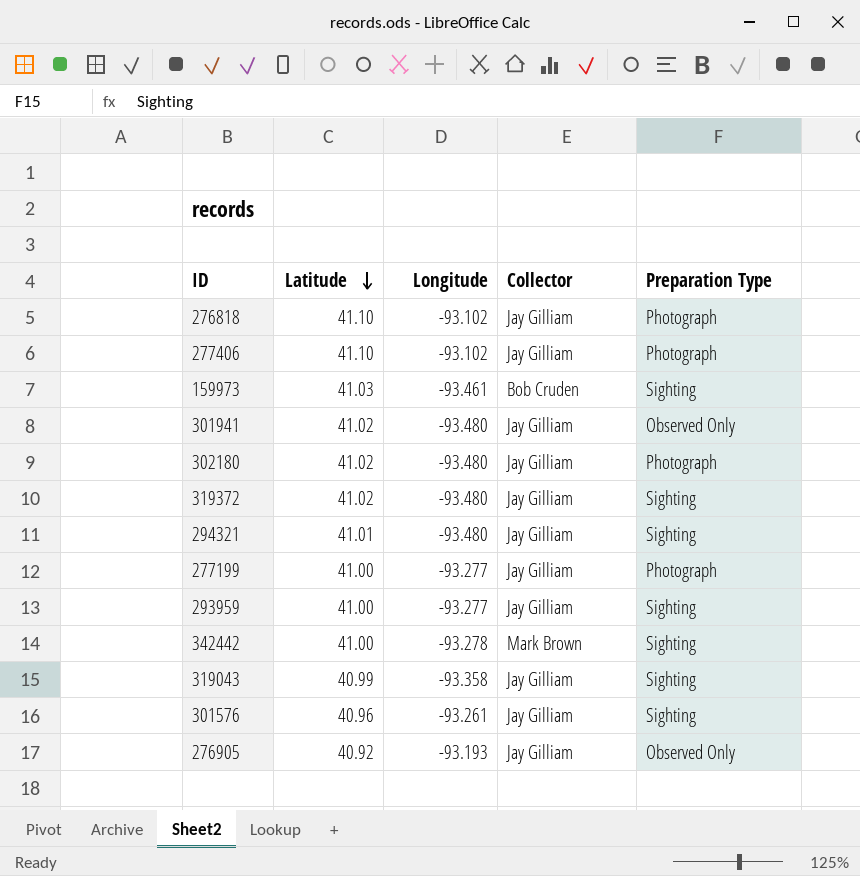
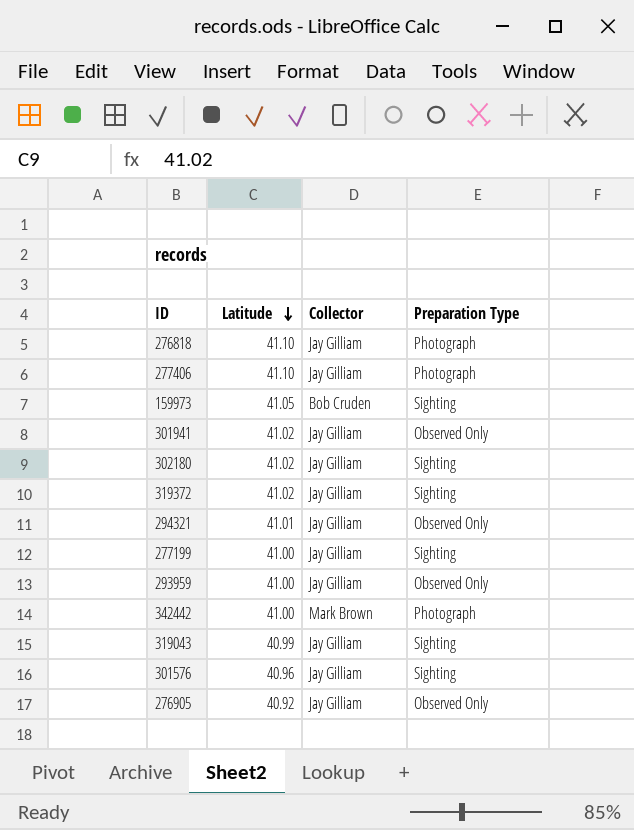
column Longitude | position: 3 -> none
159973 | Latitude: 41.03 -> 41.05
302180 | Preparation Type: Photograph -> Sighting
294321 | Preparation Type: Sighting -> Observed Only
277199 | Preparation Type: Photograph -> Sighting
293959 | Preparation Type: Sighting -> Observed Only
342442 | Preparation Type: Sighting -> Photograph

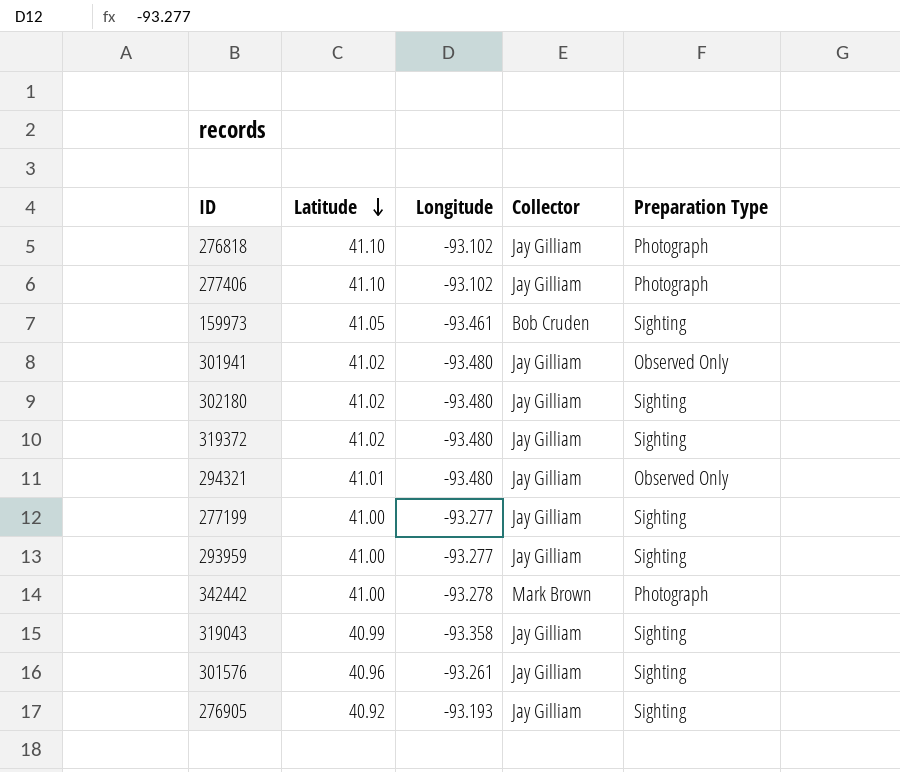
column Longitude | position: none -> 3
293959 | Preparation Type: Observed Only -> Sighting
276905 | Preparation Type: Observed Only -> Sighting

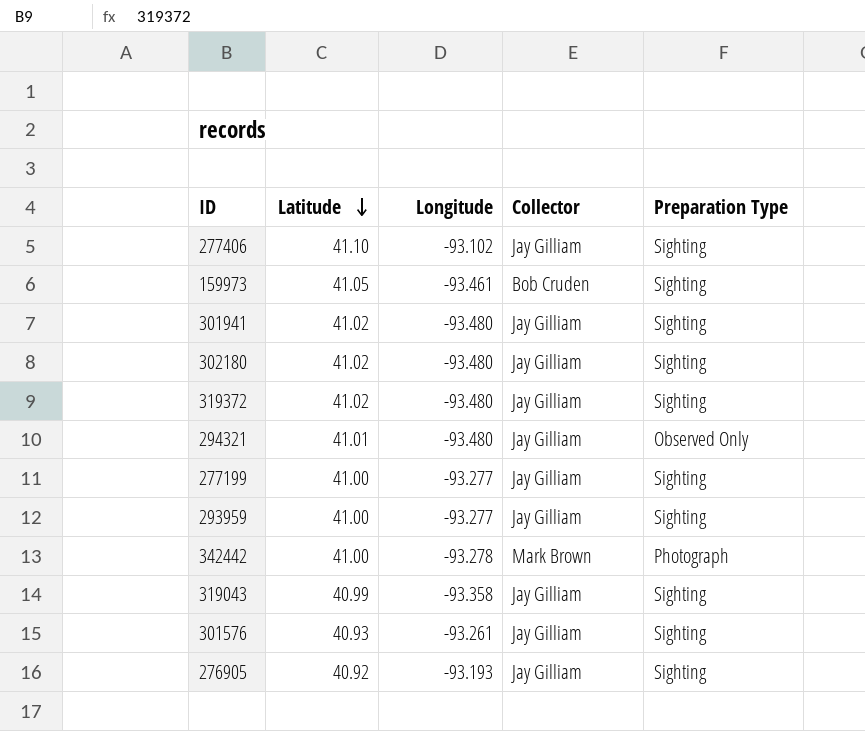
row 276818: 41.10 | -93.102 | Jay Gilliam | Photograph -> none
277406 | Preparation Type: Photograph -> Sighting
301941 | Preparation Type: Observed Only -> Sighting
301576 | Latitude: 40.96 -> 40.93

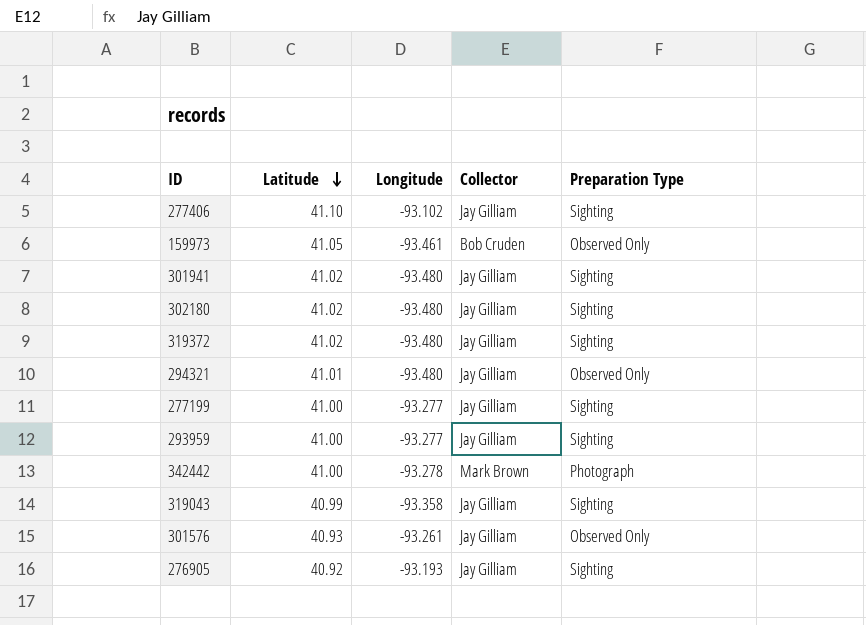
159973 | Preparation Type: Sighting -> Observed Only
301576 | Preparation Type: Sighting -> Observed Only

